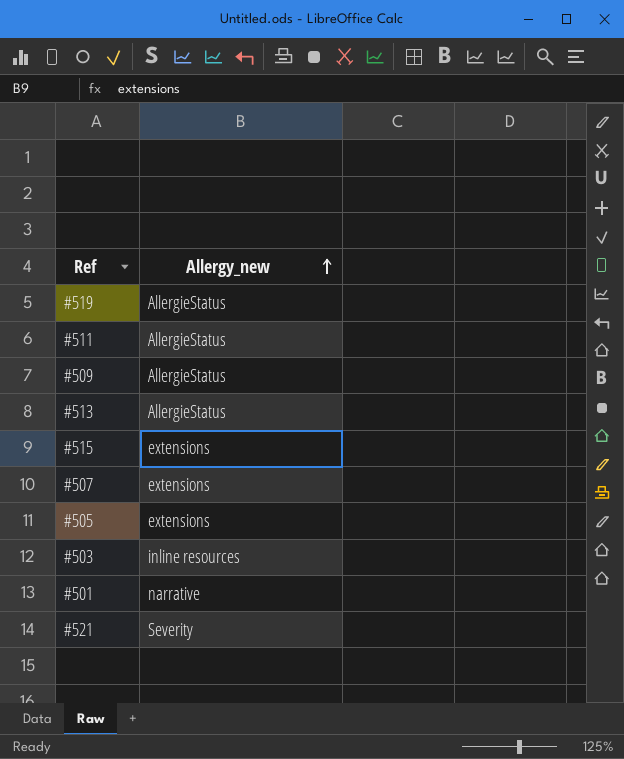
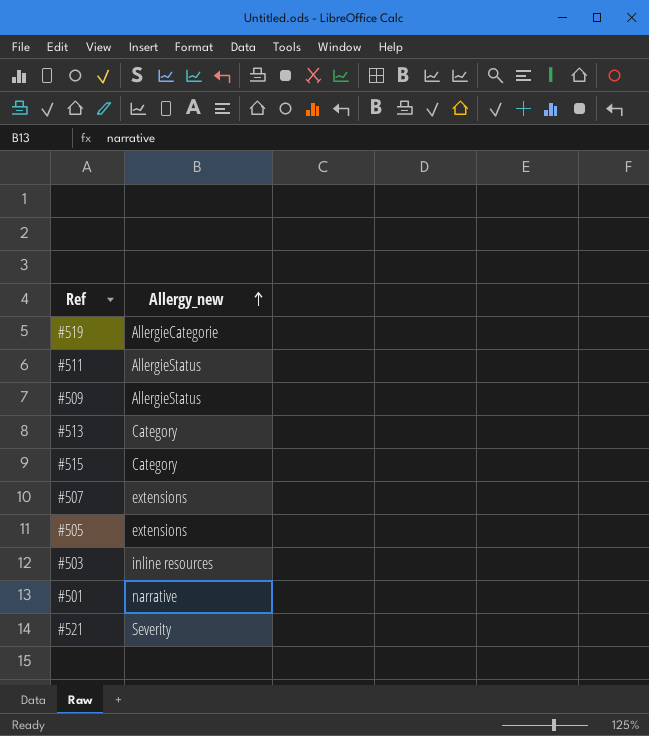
#519 | Allergy_new: AllergieStatus -> AllergieCategorie
#513 | Allergy_new: AllergieStatus -> Category
#515 | Allergy_new: extensions -> Category

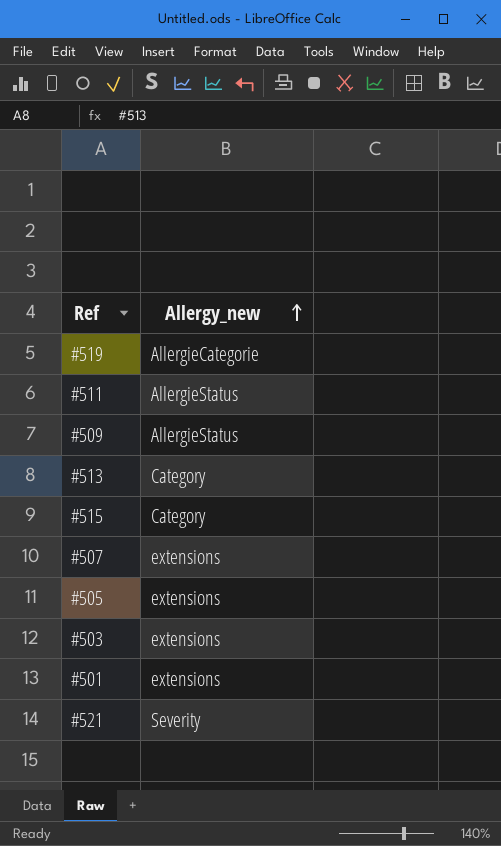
#503 | Allergy_new: inline resources -> extensions
#501 | Allergy_new: narrative -> extensions

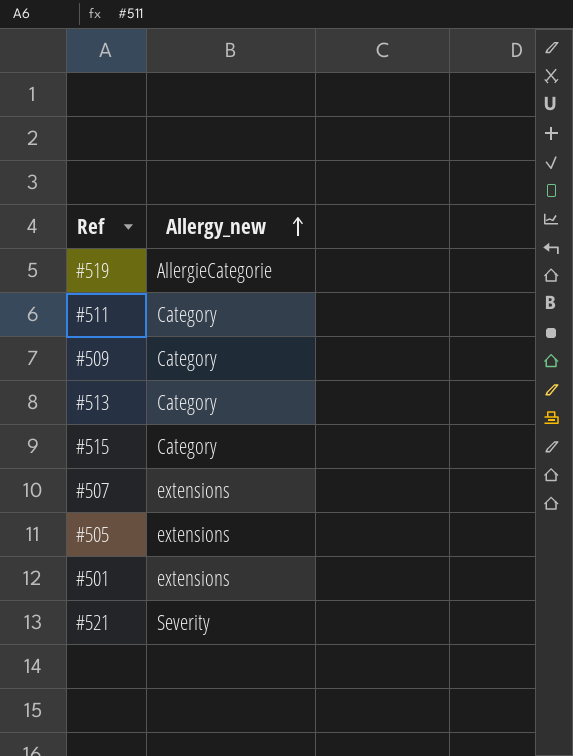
row #503: extensions -> none
#511 | Allergy_new: AllergieStatus -> Category
#509 | Allergy_new: AllergieStatus -> Category

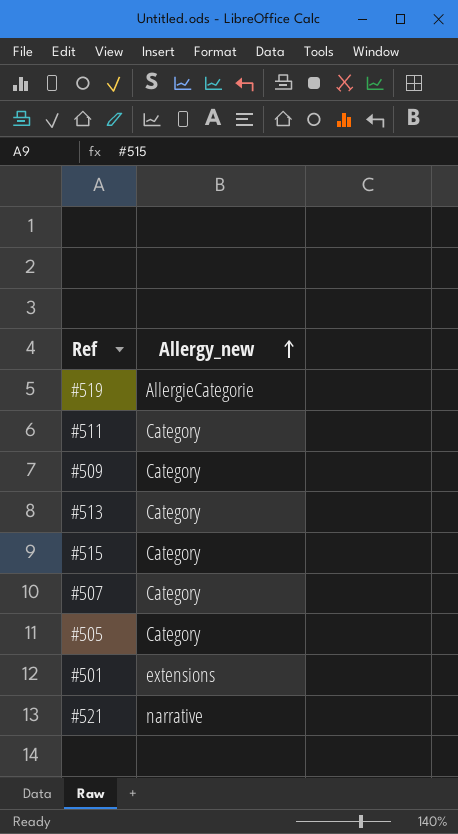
#507 | Allergy_new: extensions -> Category
#505 | Allergy_new: extensions -> Category
#521 | Allergy_new: Severity -> narrative

